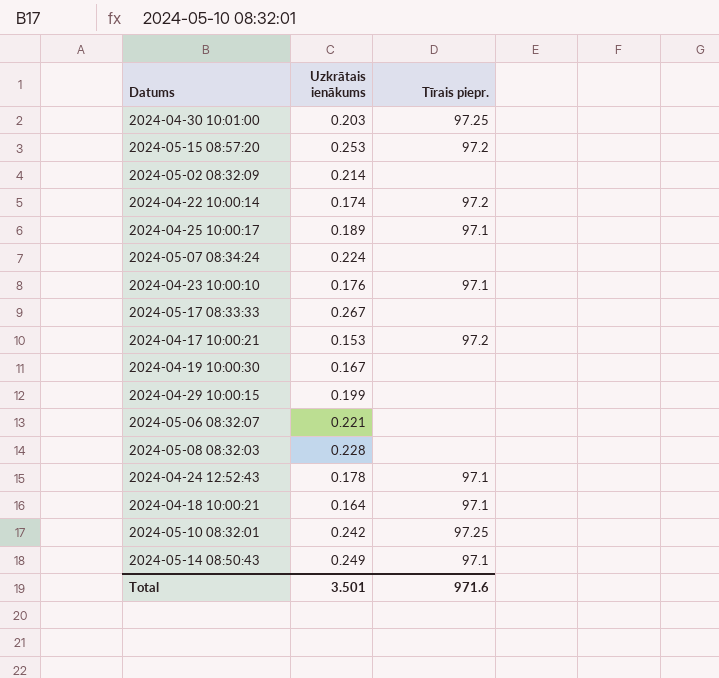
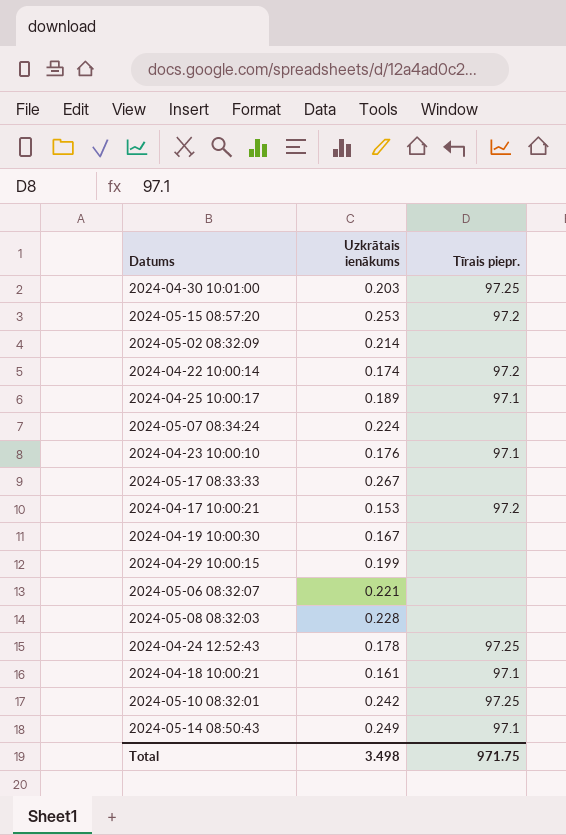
2024-04-24 12:52:43 | Tīrais piepr.: 97.1 -> 97.25
2024-04-18 10:00:21 | Uzkrātais ienākums: 0.164 -> 0.161
Total | Uzkrātais ienākums: 3.501 -> 3.498
Total | Tīrais piepr.: 971.6 -> 971.75

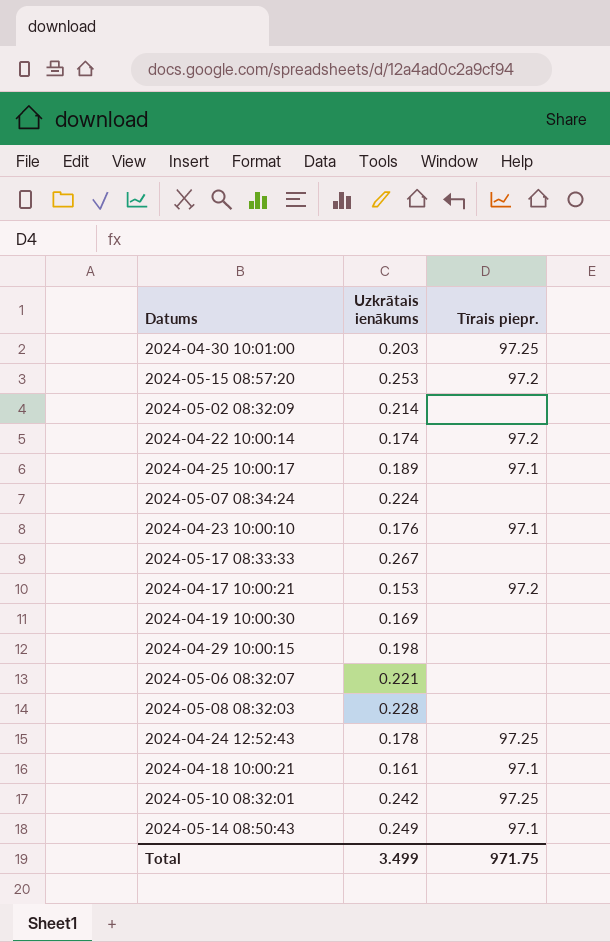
2024-04-19 10:00:30 | Uzkrātais ienākums: 0.167 -> 0.169
2024-04-29 10:00:15 | Uzkrātais ienākums: 0.199 -> 0.198
Total | Uzkrātais ienākums: 3.498 -> 3.499

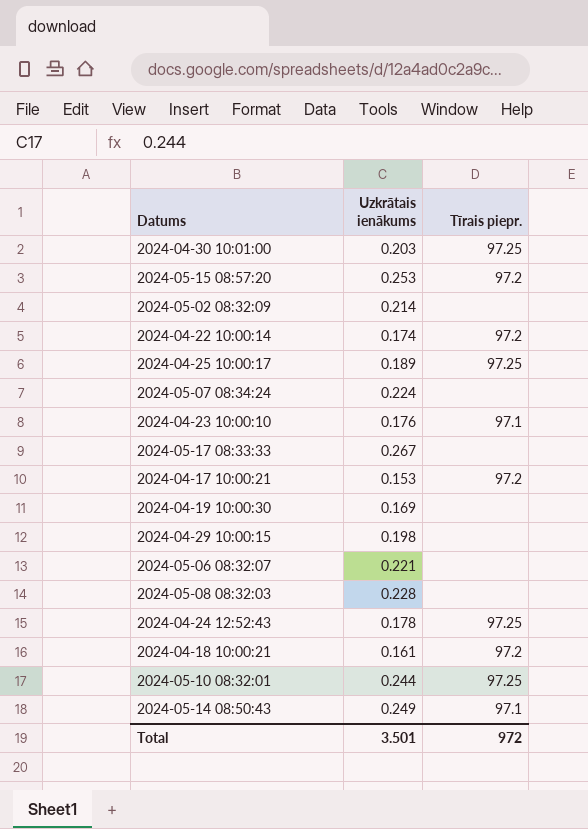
2024-04-25 10:00:17 | Tīrais piepr.: 97.1 -> 97.25
2024-04-18 10:00:21 | Tīrais piepr.: 97.1 -> 97.2
2024-05-10 08:32:01 | Uzkrātais ienākums: 0.242 -> 0.244
Total | Uzkrātais ienākums: 3.499 -> 3.501
Total | Tīrais piepr.: 971.75 -> 972

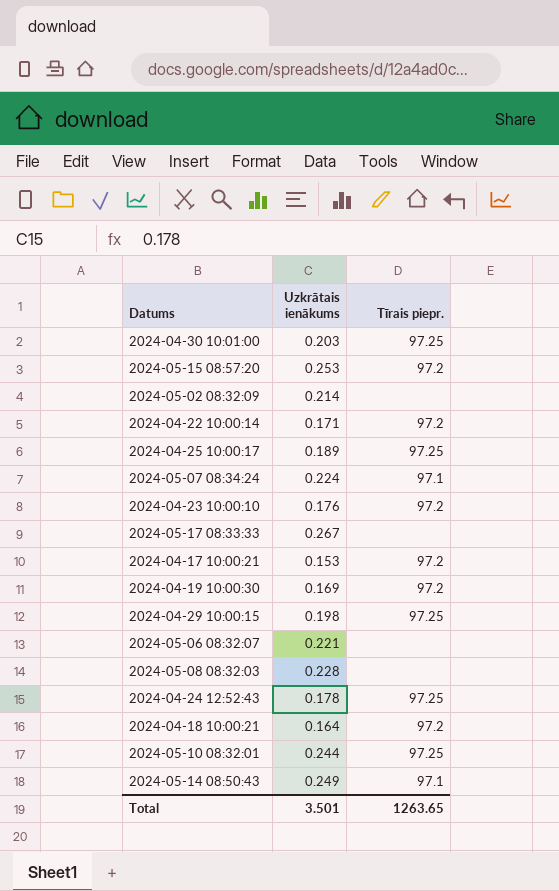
2024-04-22 10:00:14 | Uzkrātais ienākums: 0.174 -> 0.171
2024-05-07 08:34:24 | Tīrais piepr.: none -> 97.1
2024-04-23 10:00:10 | Tīrais piepr.: 97.1 -> 97.2
2024-04-19 10:00:30 | Tīrais piepr.: none -> 97.2
2024-04-29 10:00:15 | Tīrais piepr.: none -> 97.25
2024-04-18 10:00:21 | Uzkrātais ienākums: 0.161 -> 0.164
Total | Tīrais piepr.: 972 -> 1263.65

